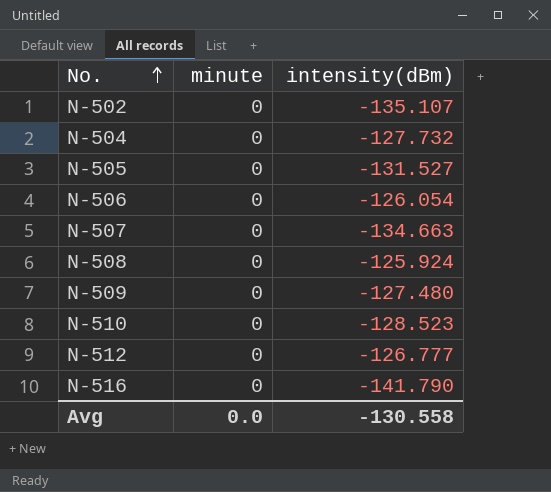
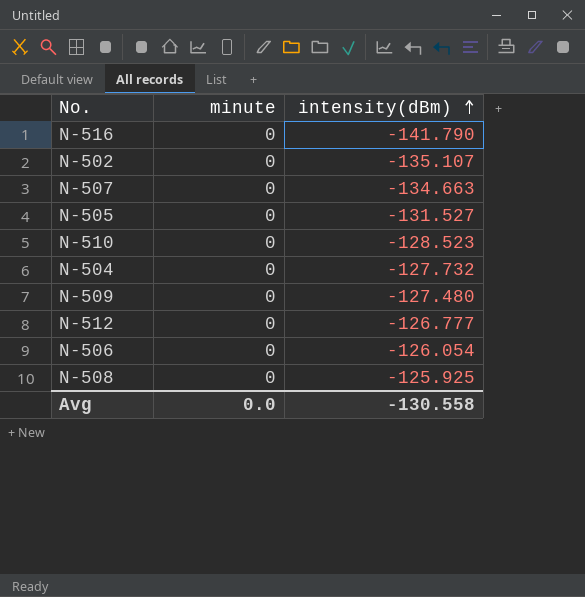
row order: No. ascending -> intensity(dBm) ascending
N-508 | intensity(dBm): -125.924 -> -125.925

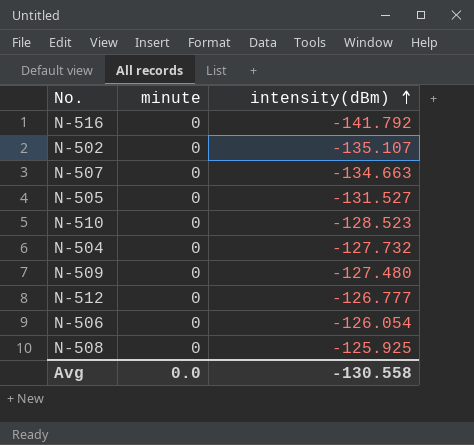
N-516 | intensity(dBm): -141.790 -> -141.792

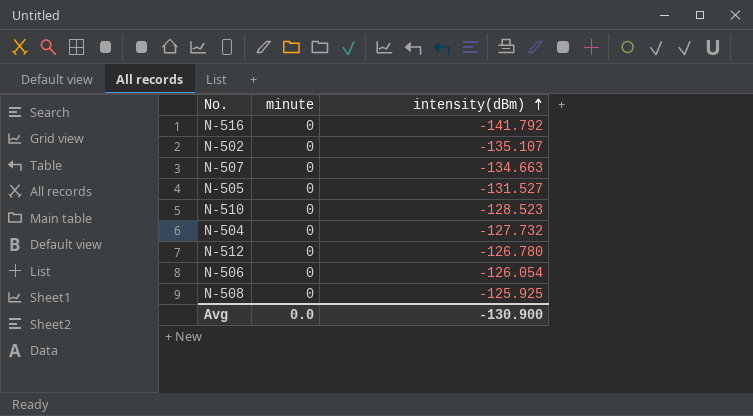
row N-509: 0 | -127.480 -> none
N-512 | intensity(dBm): -126.777 -> -126.780
Avg | intensity(dBm): -130.558 -> -130.900

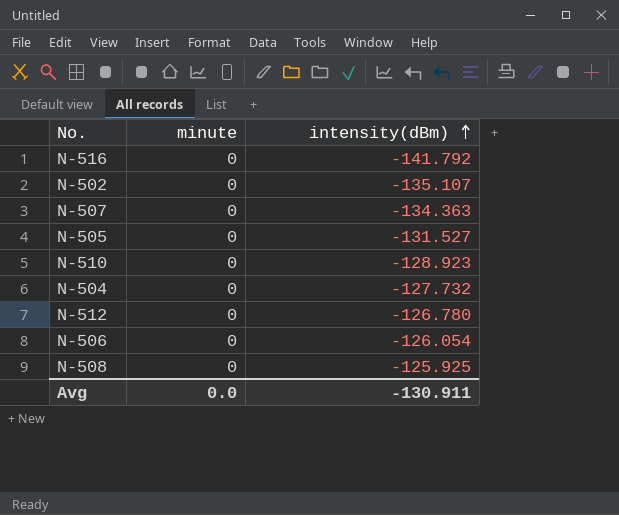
N-507 | intensity(dBm): -134.663 -> -134.363
N-510 | intensity(dBm): -128.523 -> -128.923
Avg | intensity(dBm): -130.900 -> -130.911

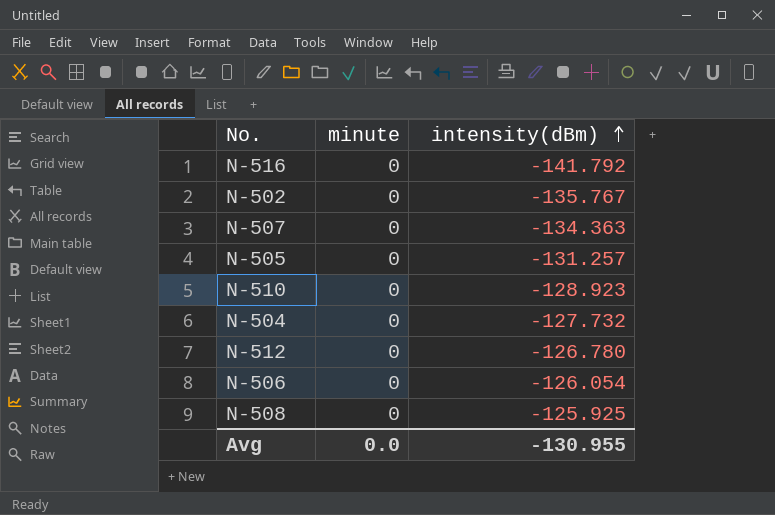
N-502 | intensity(dBm): -135.107 -> -135.767
N-505 | intensity(dBm): -131.527 -> -131.257
Avg | intensity(dBm): -130.911 -> -130.955

